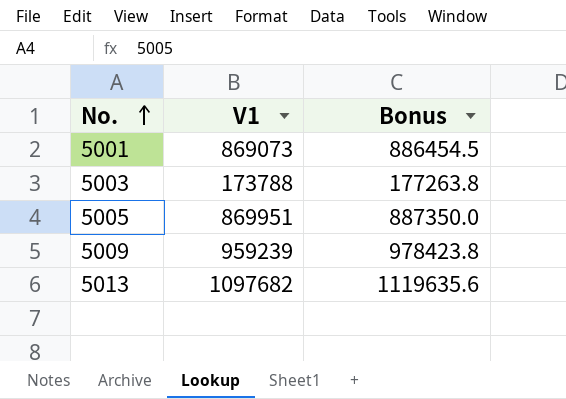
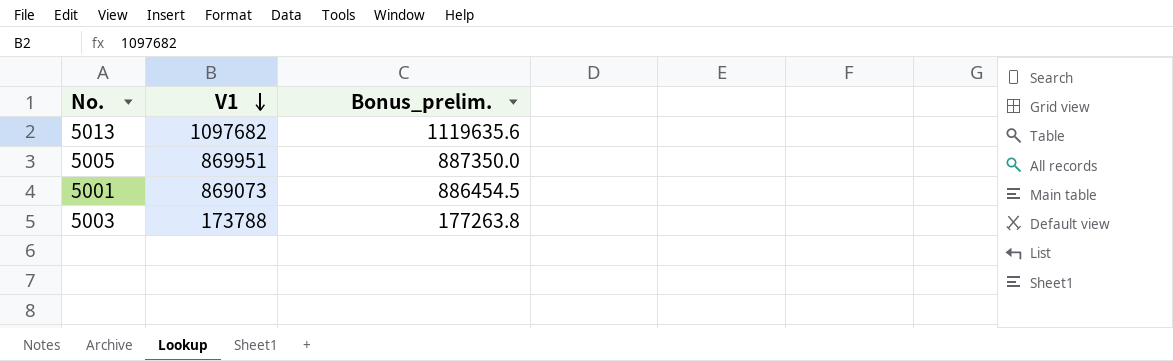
row order: No. ascending -> V1 descending
column name: Bonus -> Bonus_prelim.
row 5009: 959239 | 978423.8 -> none

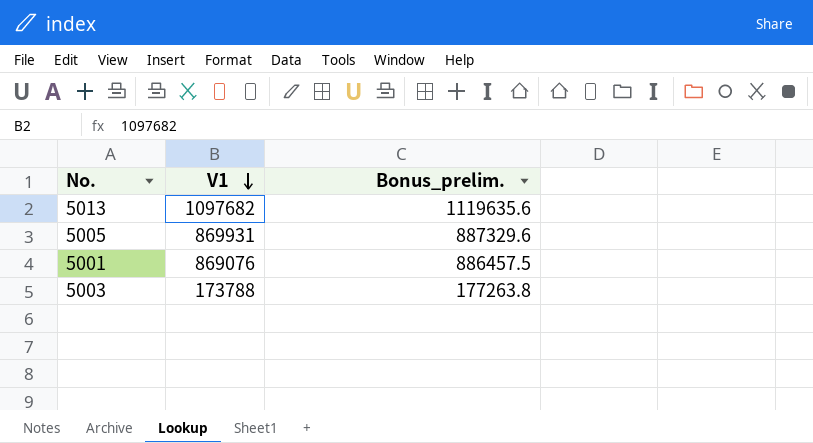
5005 | V1: 869951 -> 869931
5005 | Bonus_prelim.: 887350.0 -> 887329.6
5001 | V1: 869073 -> 869076
5001 | Bonus_prelim.: 886454.5 -> 886457.5

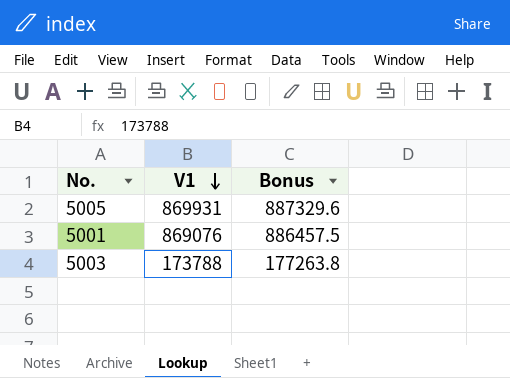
column name: Bonus_prelim. -> Bonus
row 5013: 1097682 | 1119635.6 -> none

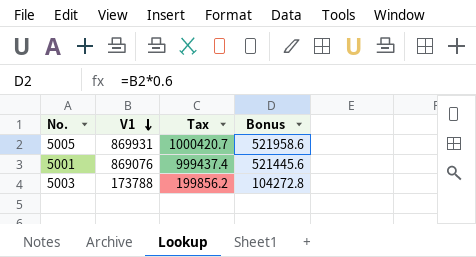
column Tax | formula: none -> [V1] * 1.15
column Bonus | formula: [V1] * 1.02 -> [V1] * 0.6

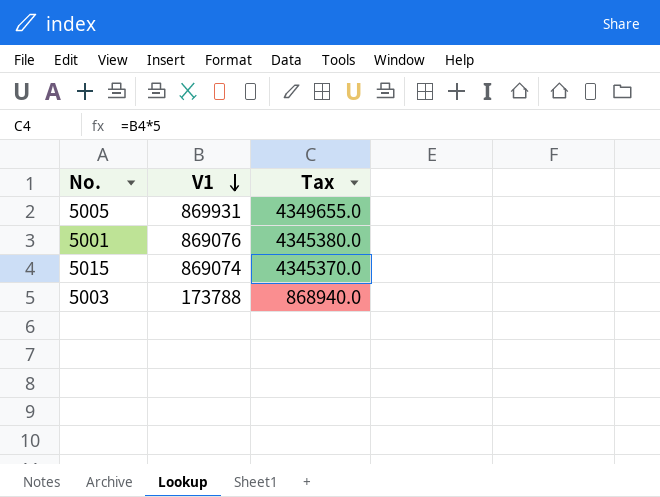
column Bonus | formula: [V1] * 0.6 -> none
column Tax | formula: [V1] * 1.15 -> [V1] * 5
row 5015: none -> 869074 | 4345370.0

